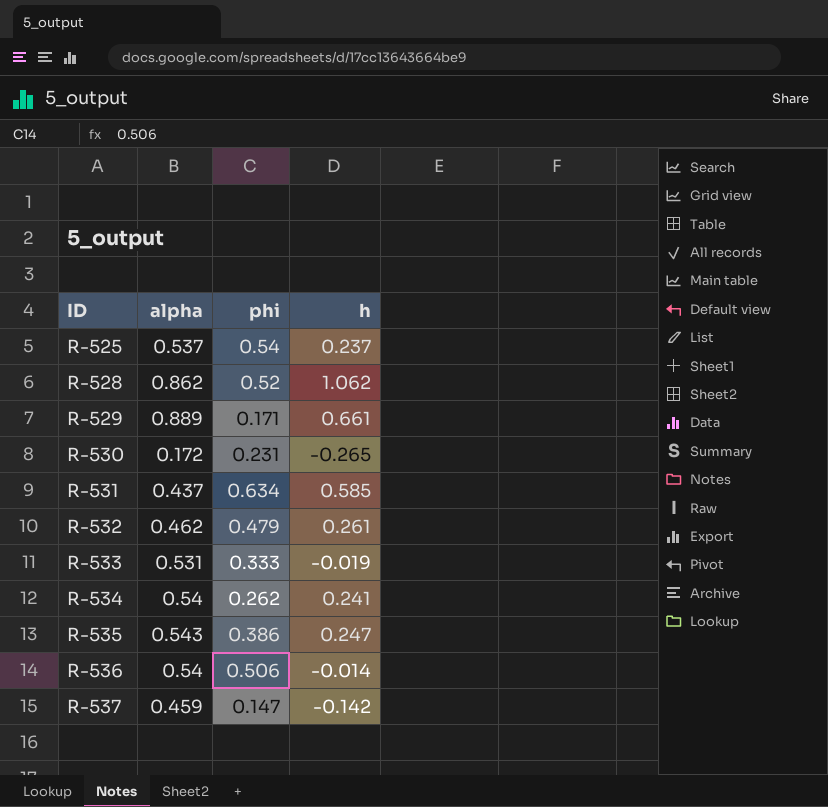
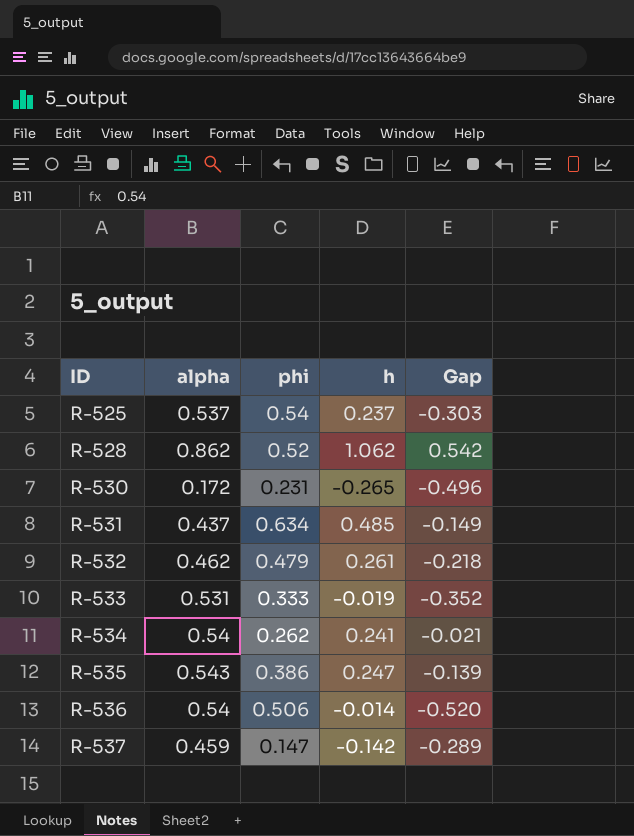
column Gap | formula: none -> [h] - [phi]
row R-529: 0.889 | 0.171 | 0.661 -> none
R-531 | h: 0.585 -> 0.485

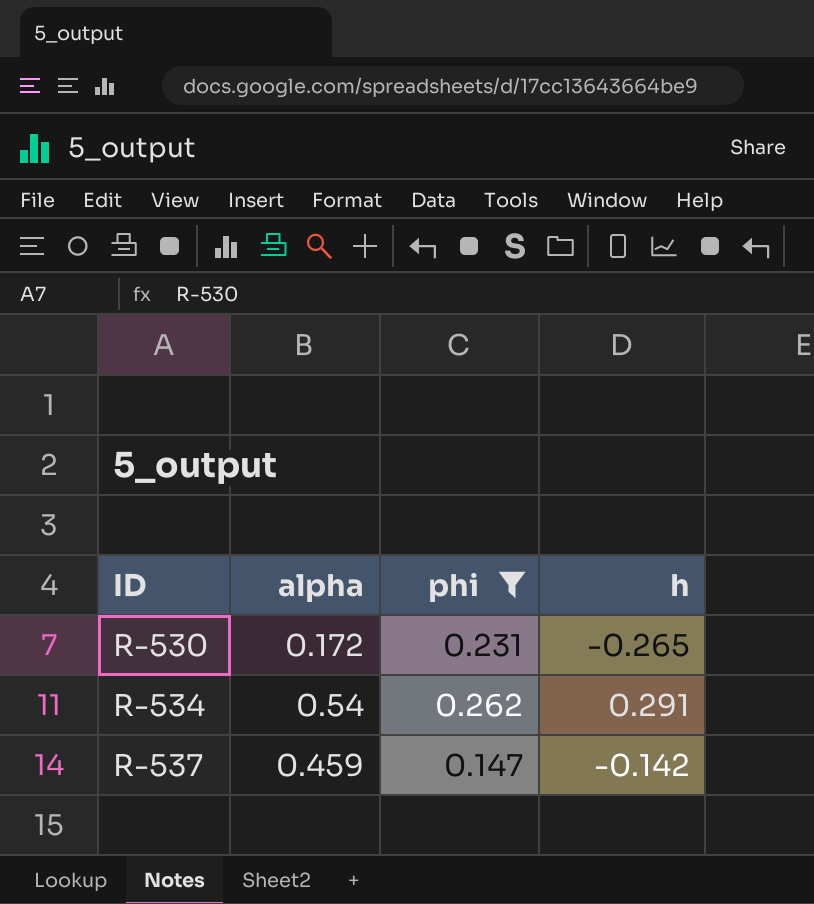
filter: none -> phi <= 0.262
column Gap | formula: [h] - [phi] -> none
R-534 | h: 0.241 -> 0.291

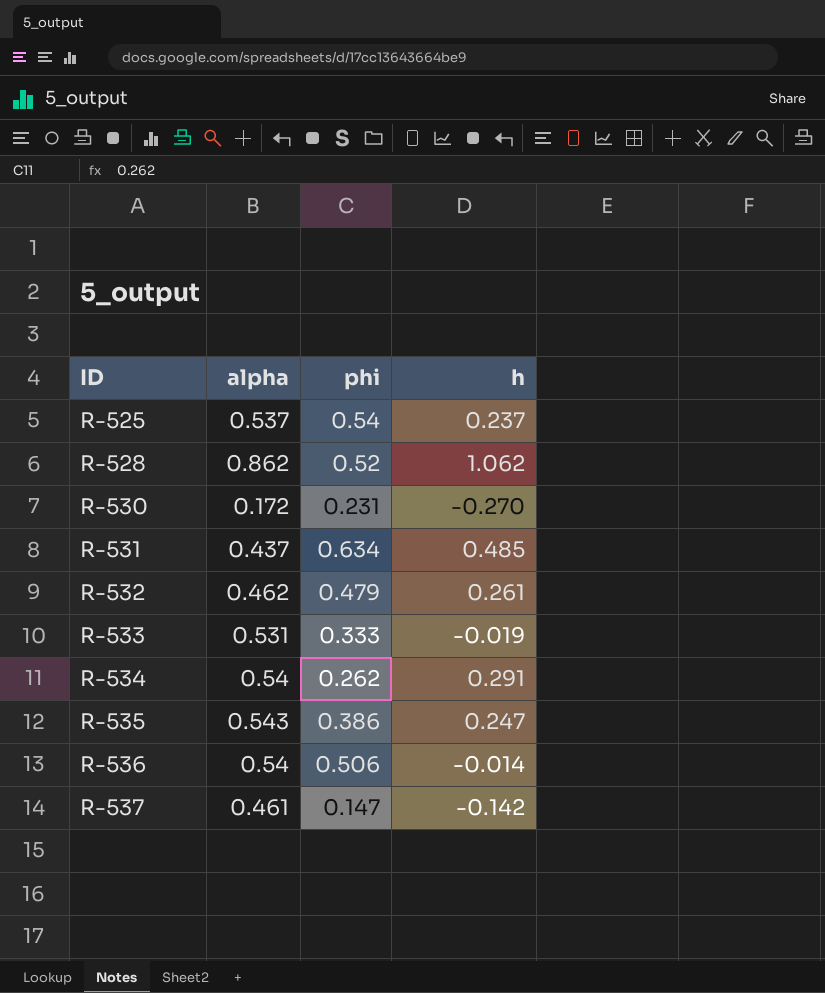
filter: phi <= 0.262 -> none
R-530 | h: -0.265 -> -0.270
R-537 | alpha: 0.459 -> 0.461

